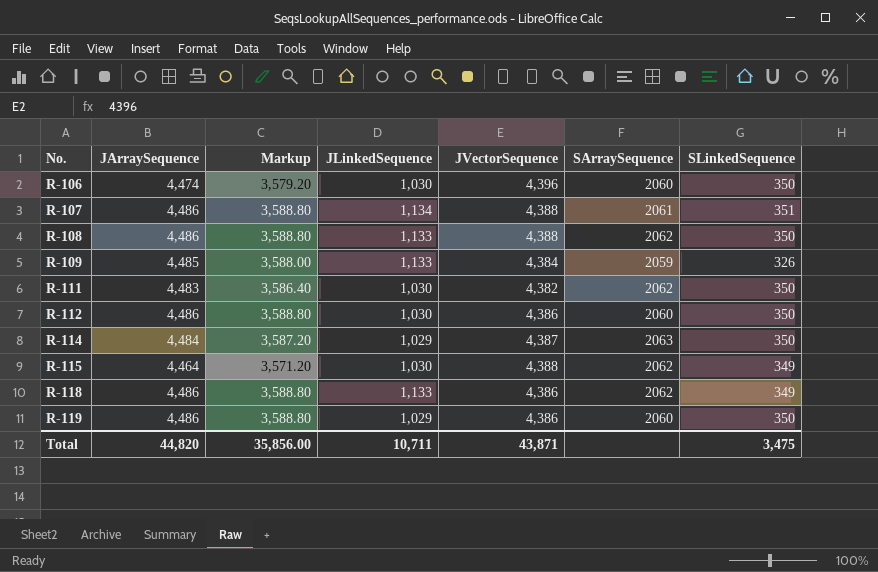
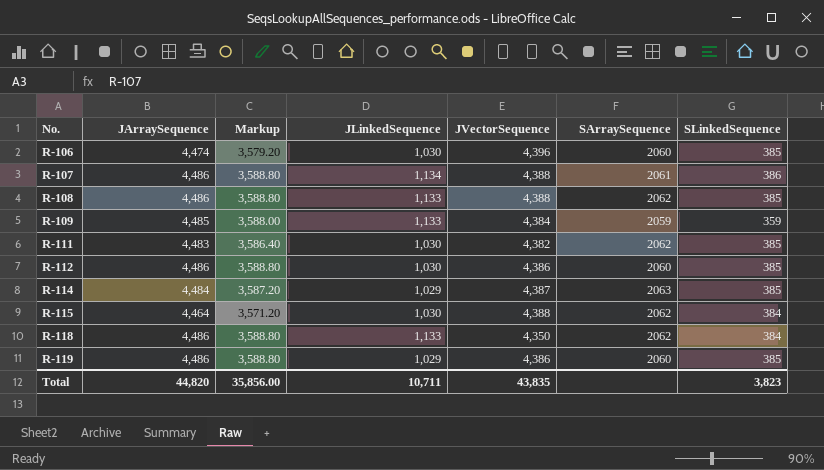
R-106 | SLinkedSequence: 350 -> 385
R-107 | SLinkedSequence: 351 -> 386
R-108 | SLinkedSequence: 350 -> 385
R-109 | SLinkedSequence: 326 -> 359
R-111 | SLinkedSequence: 350 -> 385
R-112 | SLinkedSequence: 350 -> 385
R-114 | SLinkedSequence: 350 -> 385
R-115 | SLinkedSequence: 349 -> 384
R-118 | JVectorSequence: 4,386 -> 4,350
R-118 | SLinkedSequence: 349 -> 384
R-119 | SLinkedSequence: 350 -> 385
Total | JVectorSequence: 43,871 -> 43,835
Total | SLinkedSequence: 3,475 -> 3,823

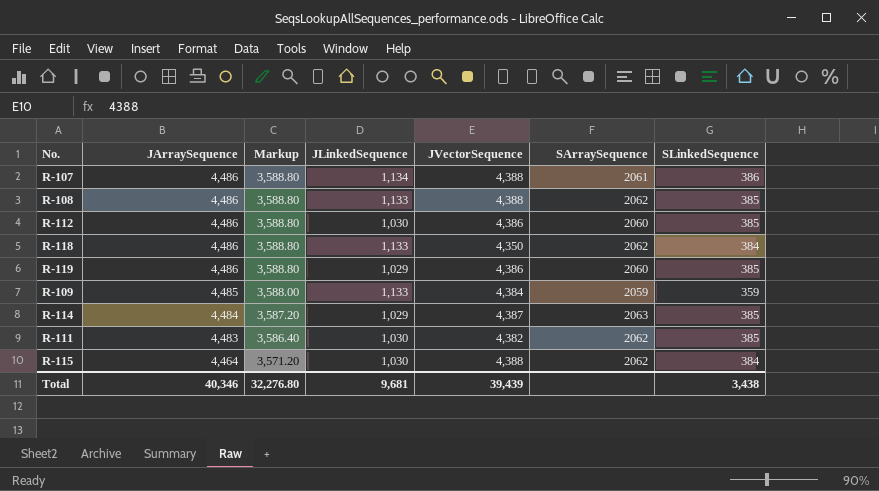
row order: No. ascending -> JArraySequence descending
row R-106: 4,474 | 3,579.20 | 1,030 | 4,396 | 2060 | 385 -> none
Total | JArraySequence: 44,820 -> 40,346
Total | Markup: 35,856.00 -> 32,276.80
Total | JLinkedSequence: 10,711 -> 9,681
Total | JVectorSequence: 43,835 -> 39,439
Total | SLinkedSequence: 3,823 -> 3,438

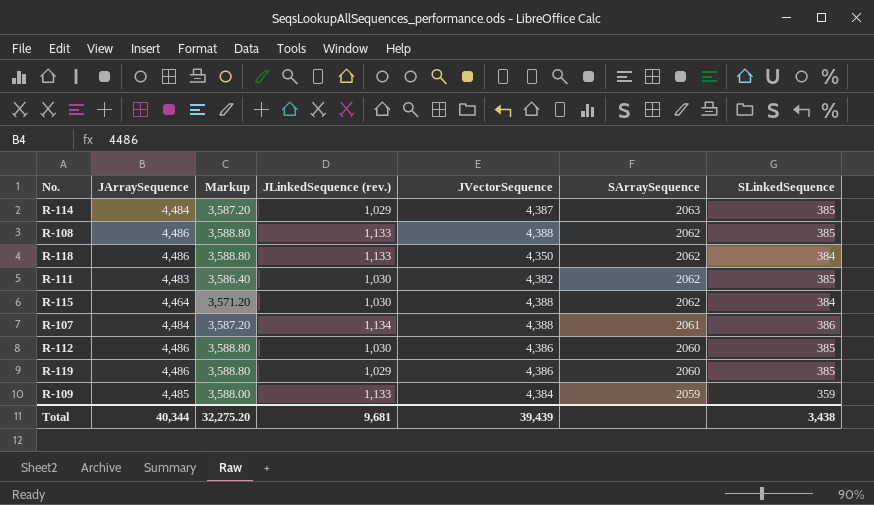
row order: JArraySequence descending -> SArraySequence descending
column name: JLinkedSequence -> JLinkedSequence (rev.)
R-107 | JArraySequence: 4,486 -> 4,484
R-107 | Markup: 3,588.80 -> 3,587.20
Total | JArraySequence: 40,346 -> 40,344
Total | Markup: 32,276.80 -> 32,275.20

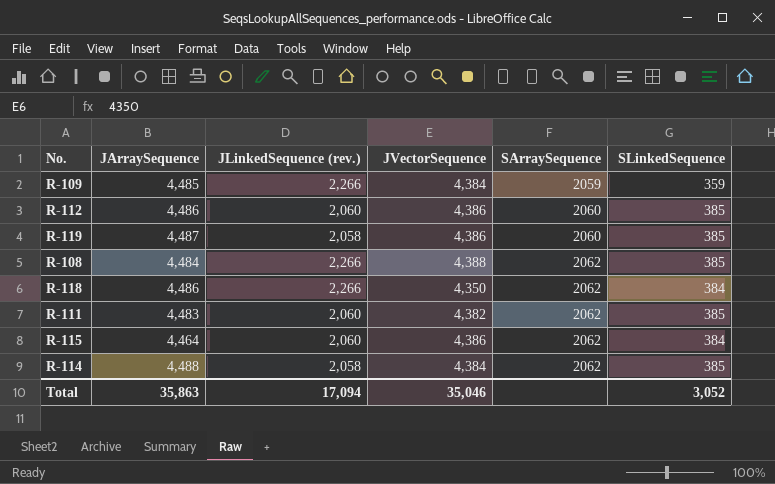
row order: SArraySequence descending -> SArraySequence ascending
column Markup | formula: [JArraySequence] * 0.8 -> none
row R-107: 4,484 | 3,587.20 | 1,134 | 4,388 | 2061 | 386 -> none
R-109 | JLinkedSequence (rev.): 1,133 -> 2,266
R-112 | JLinkedSequence (rev.): 1,030 -> 2,060
R-119 | JArraySequence: 4,486 -> 4,487
R-119 | JLinkedSequence (rev.): 1,029 -> 2,058
R-108 | JArraySequence: 4,486 -> 4,484
R-108 | JLinkedSequence (rev.): 1,133 -> 2,266
R-118 | JLinkedSequence (rev.): 1,133 -> 2,266
R-111 | JLinkedSequence (rev.): 1,030 -> 2,060
R-115 | JLinkedSequence (rev.): 1,030 -> 2,060
R-115 | JVectorSequence: 4,388 -> 4,386
R-114 | JArraySequence: 4,484 -> 4,488
R-114 | JLinkedSequence (rev.): 1,029 -> 2,058
R-114 | JVectorSequence: 4,387 -> 4,384
R-114 | SArraySequence: 2063 -> 2062
Total | JArraySequence: 40,344 -> 35,863
Total | JLinkedSequence (rev.): 9,681 -> 17,094
Total | JVectorSequence: 39,439 -> 35,046
Total | SLinkedSequence: 3,438 -> 3,052

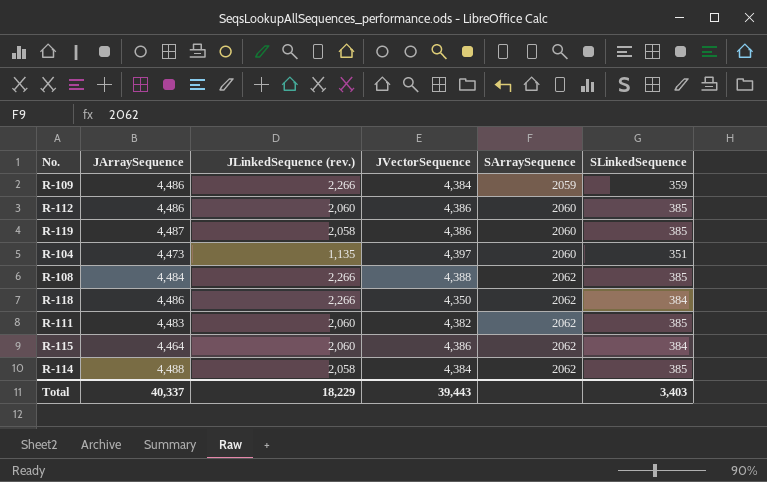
R-109 | JArraySequence: 4,485 -> 4,486
row R-104: none -> 4,473 | 1,135 | 4,397 | 2060 | 351
Total | JArraySequence: 35,863 -> 40,337
Total | JLinkedSequence (rev.): 17,094 -> 18,229
Total | JVectorSequence: 35,046 -> 39,443
Total | SLinkedSequence: 3,052 -> 3,403

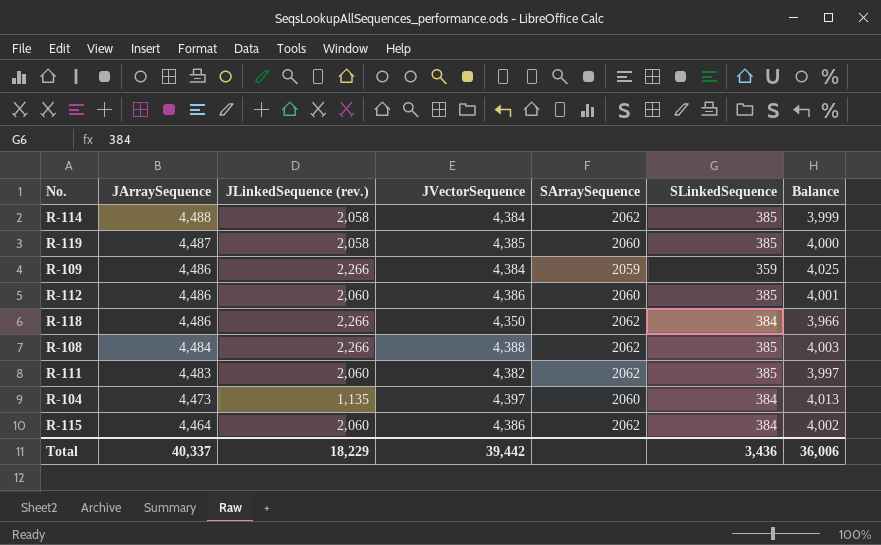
row order: SArraySequence ascending -> JArraySequence descending
column Balance | formula: none -> [JVectorSequence] - [SLinkedSequence]
R-119 | JVectorSequence: 4,386 -> 4,385
R-104 | SLinkedSequence: 351 -> 384
Total | JVectorSequence: 39,443 -> 39,442
Total | SLinkedSequence: 3,403 -> 3,436

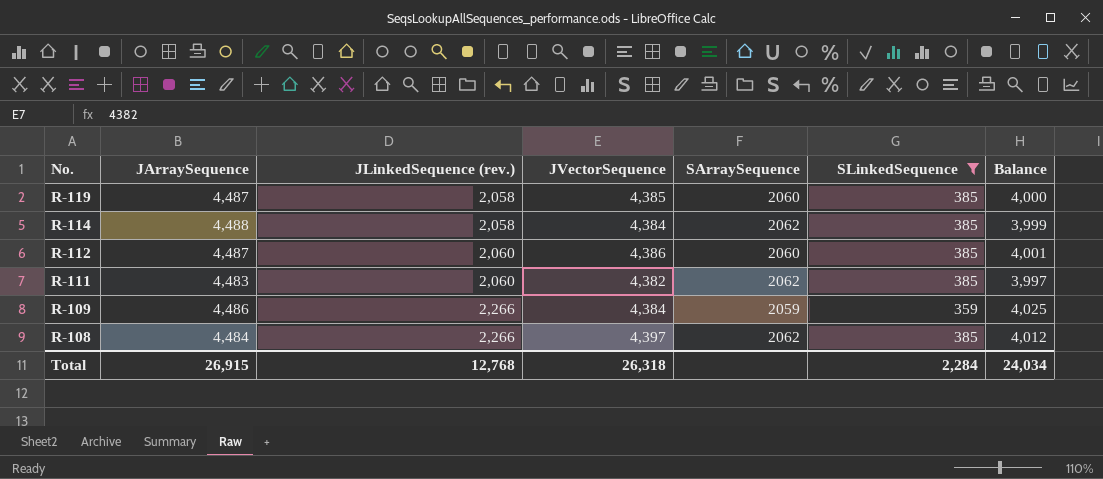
filter: none -> SLinkedSequence != 384
row order: JArraySequence descending -> No. descending
R-112 | JArraySequence: 4,486 -> 4,487
R-108 | JVectorSequence: 4,388 -> 4,397
R-108 | Balance: 4,003 -> 4,012
Total | JArraySequence: 40,337 -> 26,915
Total | JLinkedSequence (rev.): 18,229 -> 12,768
Total | JVectorSequence: 39,442 -> 26,318
Total | SLinkedSequence: 3,436 -> 2,284
Total | Balance: 36,006 -> 24,034

